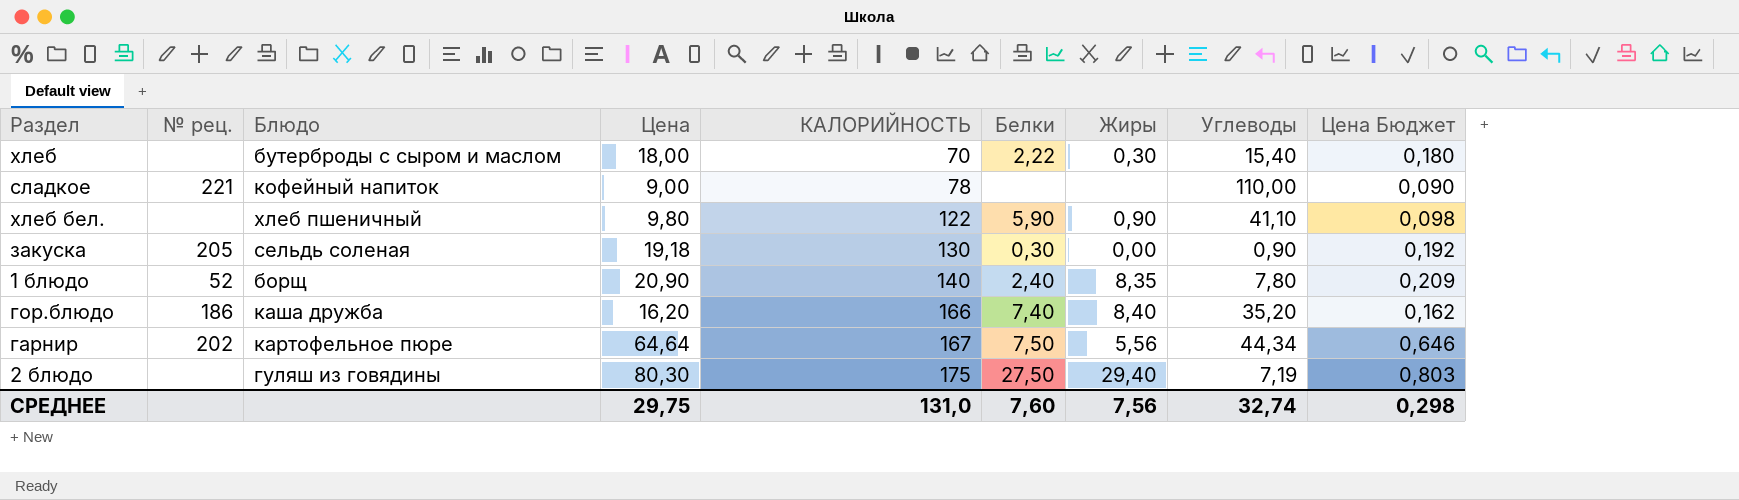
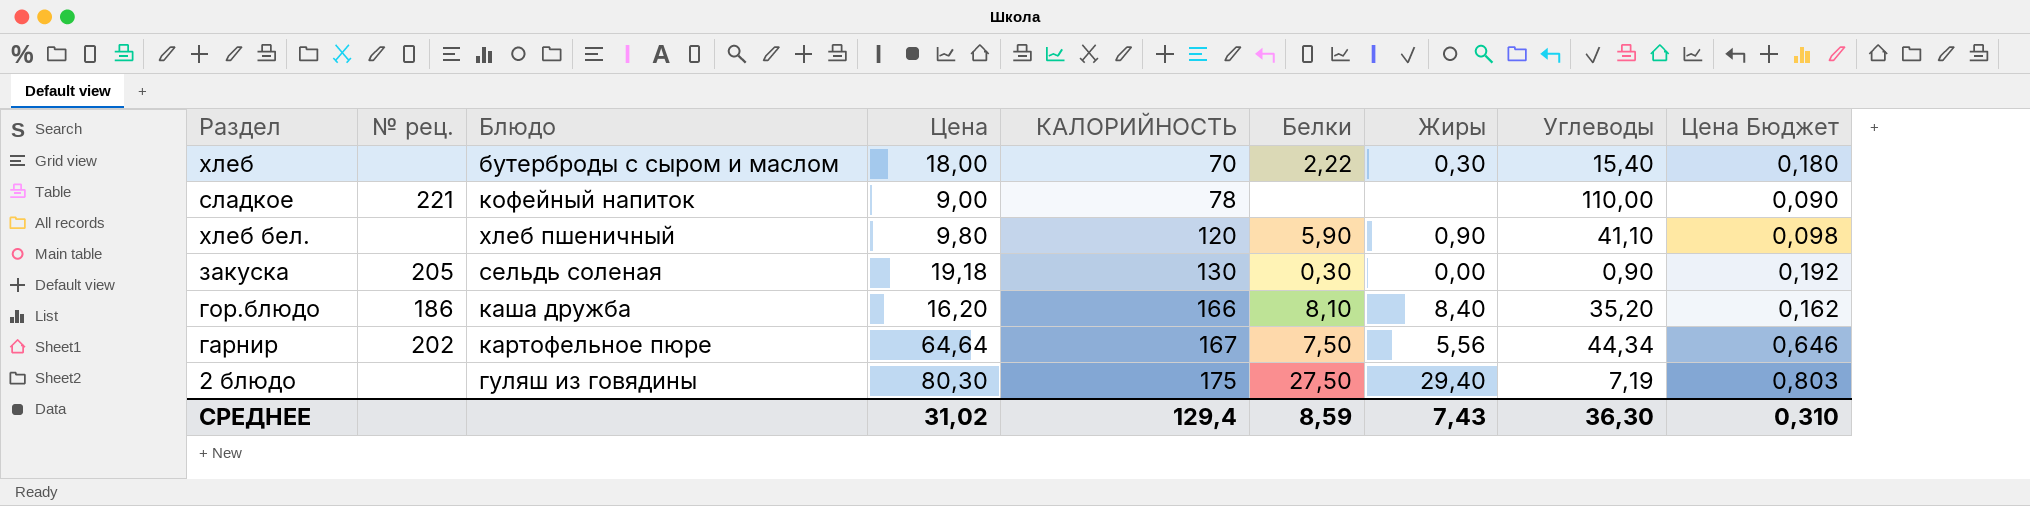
row 1 блюдо: 52 | борщ | 20,90 | 140 | 2,40 | 8,35 | 7,80 | 0,209 -> none
хлеб бел. | КАЛОРИЙНОСТЬ: 122 -> 120
гор.блюдо | Белки: 7,40 -> 8,10
СРЕДНЕЕ | Цена: 29,75 -> 31,02
СРЕДНЕЕ | КАЛОРИЙНОСТЬ: 131,0 -> 129,4
СРЕДНЕЕ | Белки: 7,60 -> 8,59
СРЕДНЕЕ | Жиры: 7,56 -> 7,43
СРЕДНЕЕ | Углеводы: 32,74 -> 36,30
СРЕДНЕЕ | Цена Бюджет: 0,298 -> 0,310

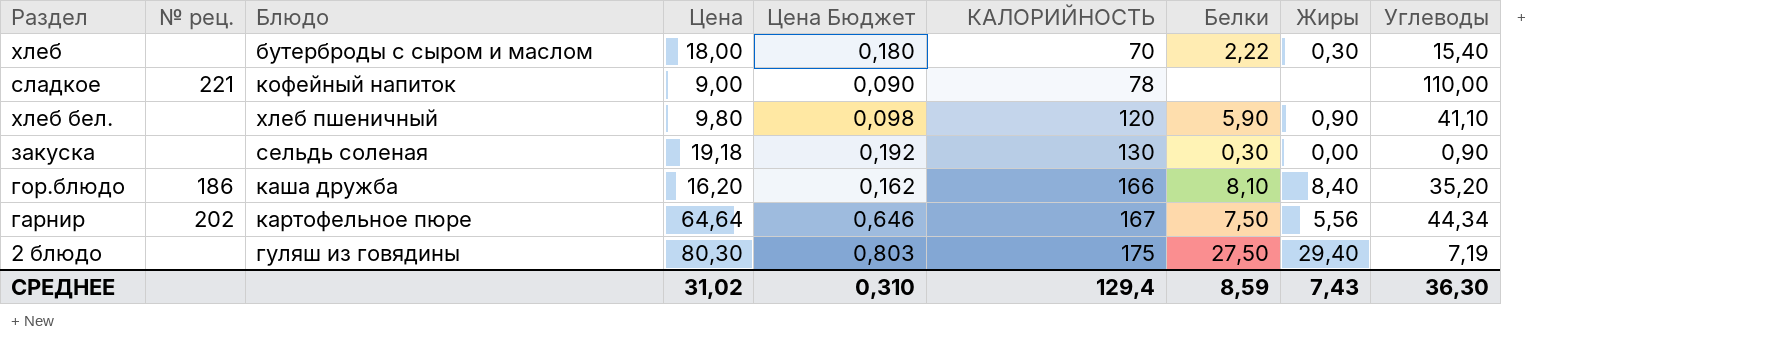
column Цена Бюджет | position: 9 -> 5
закуска | № рец.: 205 -> none

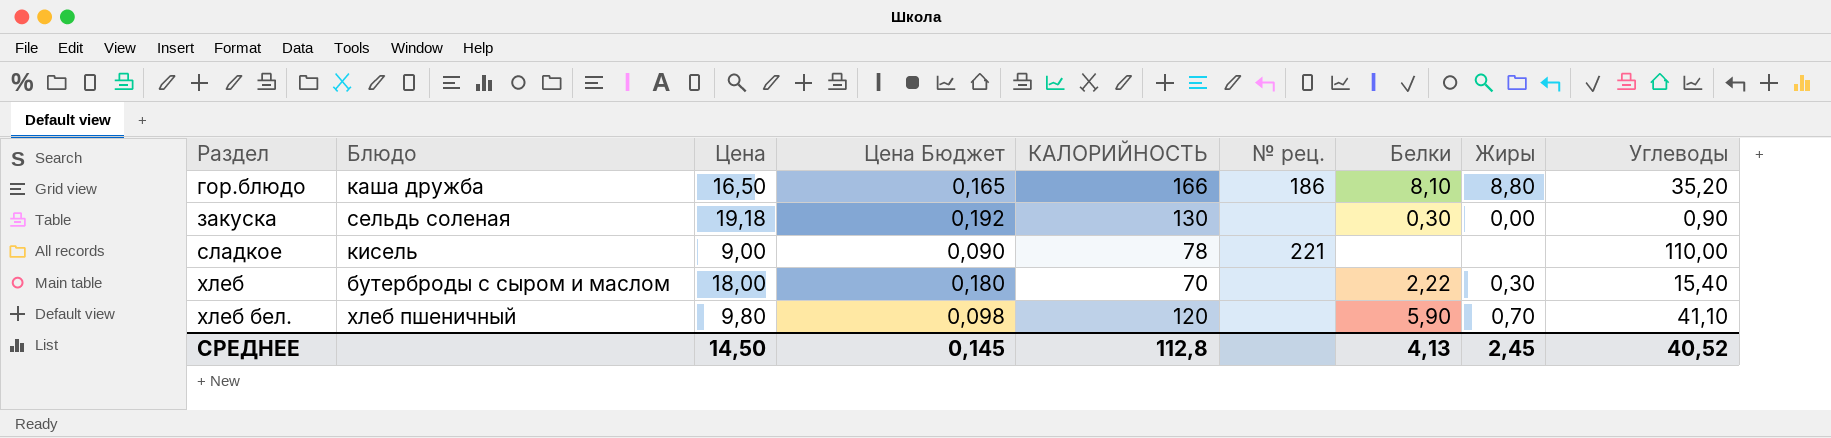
row order: КАЛОРИЙНОСТЬ ascending -> Раздел ascending
column № рец. | position: 2 -> 6
row гарнир: 202 | картофельное пюре | 64,64 | 0,646 | 167 | 7,50 | 5,56 | 44,34 -> none
row 2 блюдо: none | гуляш из говядины | 80,30 | 0,803 | 175 | 27,50 | 29,40 | 7,19 -> none
гор.блюдо | Цена: 16,20 -> 16,50
гор.блюдо | Цена Бюджет: 0,162 -> 0,165
гор.блюдо | Жиры: 8,40 -> 8,80
сладкое | Блюдо: кофейный напиток -> кисель
хлеб бел. | Жиры: 0,90 -> 0,70
СРЕДНЕЕ | Цена: 31,02 -> 14,50
СРЕДНЕЕ | Цена Бюджет: 0,310 -> 0,145
СРЕДНЕЕ | КАЛОРИЙНОСТЬ: 129,4 -> 112,8
СРЕДНЕЕ | Белки: 8,59 -> 4,13
СРЕДНЕЕ | Жиры: 7,43 -> 2,45
СРЕДНЕЕ | Углеводы: 36,30 -> 40,52

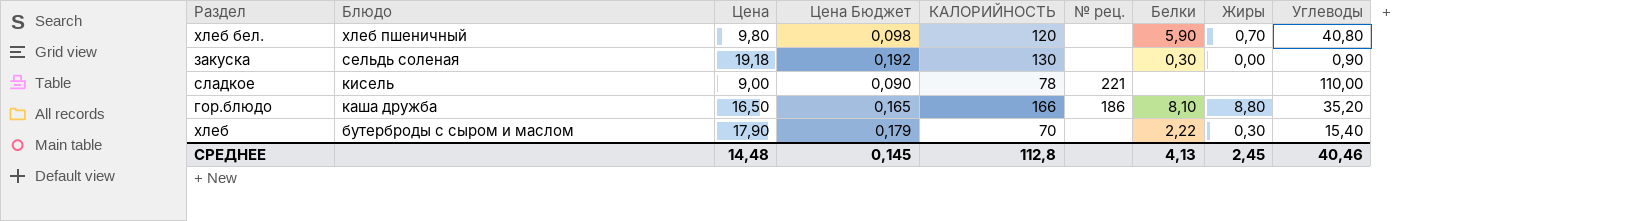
row order: Раздел ascending -> Блюдо descending
хлеб бел. | Углеводы: 41,10 -> 40,80
хлеб | Цена: 18,00 -> 17,90
хлеб | Цена Бюджет: 0,180 -> 0,179
СРЕДНЕЕ | Цена: 14,50 -> 14,48
СРЕДНЕЕ | Углеводы: 40,52 -> 40,46

